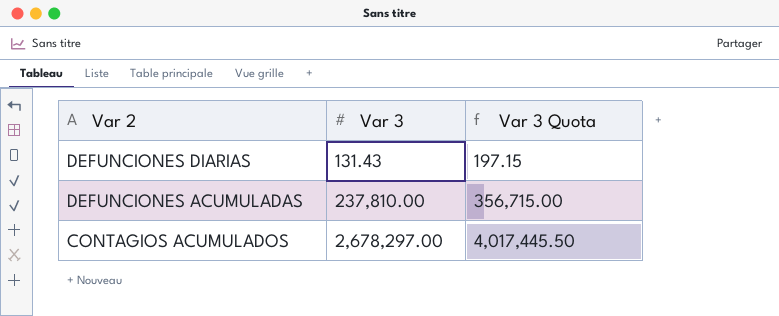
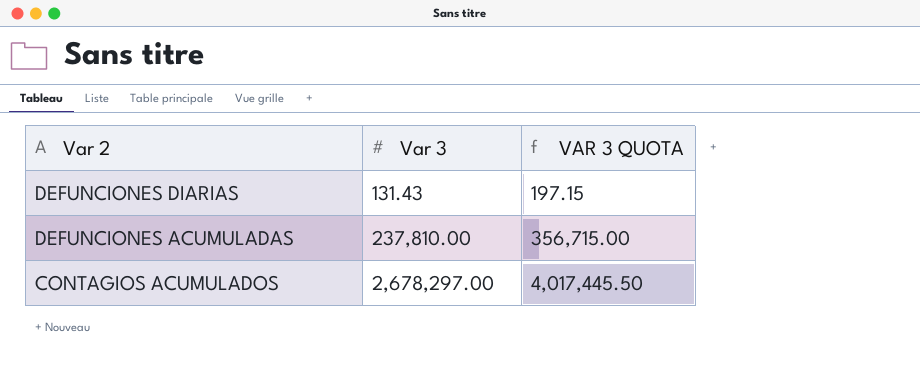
column name: Var 3 Quota -> VAR 3 QUOTA

